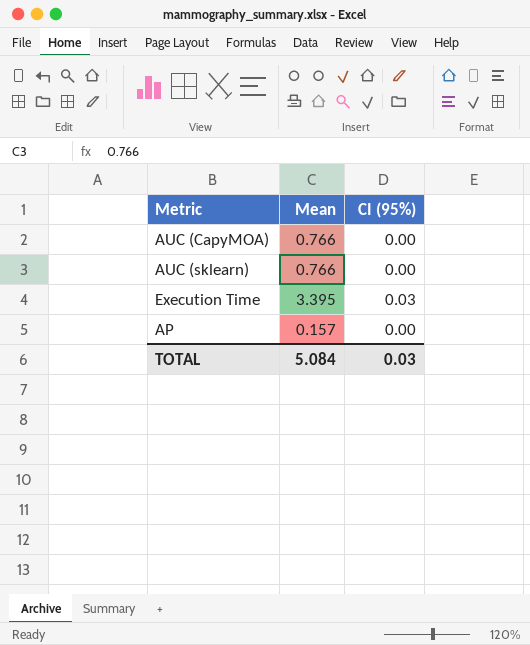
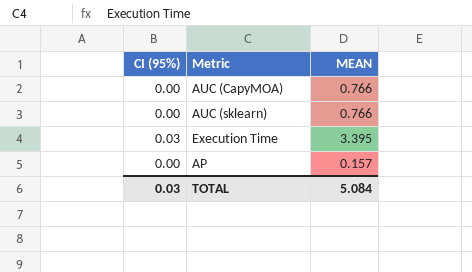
column CI (95%) | position: 3 -> 1
column name: Mean -> MEAN

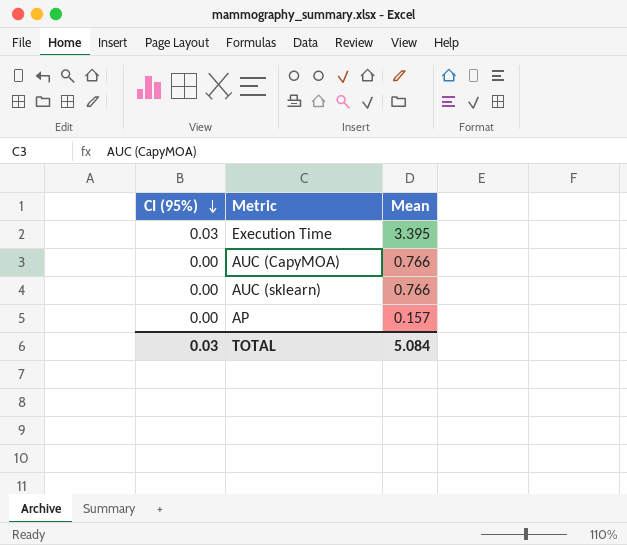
row order: none -> CI (95%) descending
column name: MEAN -> Mean

